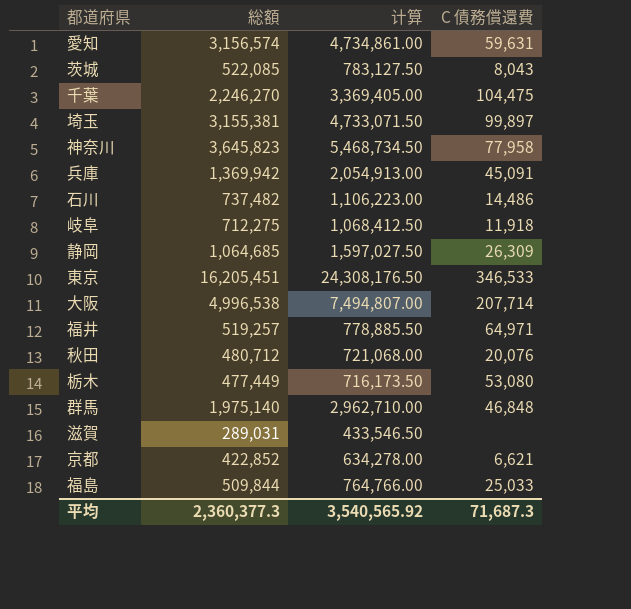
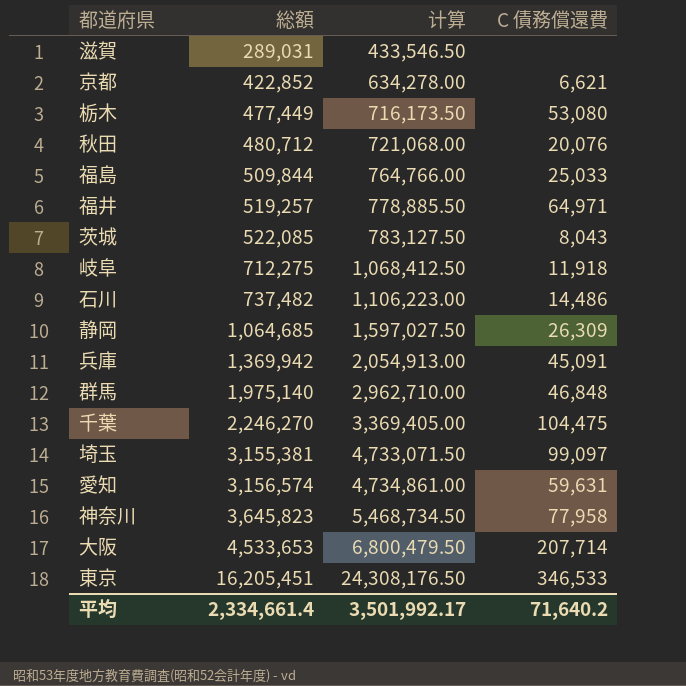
row order: none -> 総額 ascending
埼玉 | C 債務償還費: 99,897 -> 99,097
大阪 | 総額: 4,996,538 -> 4,533,653
大阪 | 计算: 7,494,807.00 -> 6,800,479.50
平均 | 総額: 2,360,377.3 -> 2,334,661.4
平均 | 计算: 3,540,565.92 -> 3,501,992.17
平均 | C 債務償還費: 71,687.3 -> 71,640.2

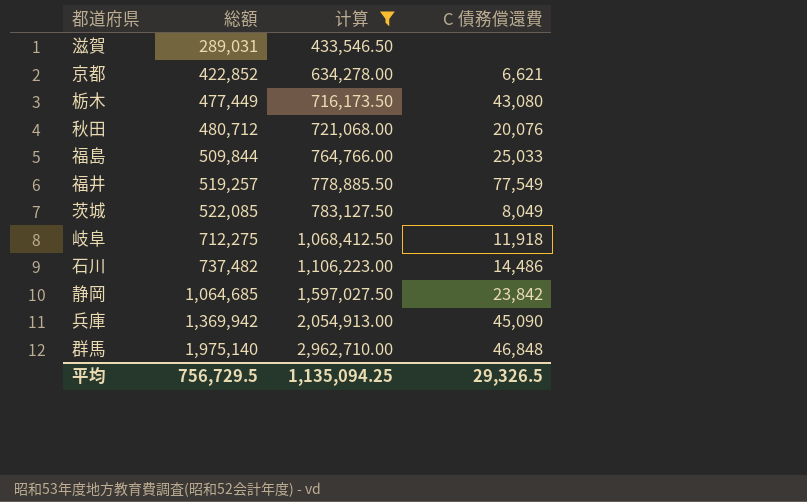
filter: none -> 计算 <= 2,962,710.00
栃木 | C 債務償還費: 53,080 -> 43,080
福井 | C 債務償還費: 64,971 -> 77,549
茨城 | C 債務償還費: 8,043 -> 8,049
静岡 | C 債務償還費: 26,309 -> 23,842
兵庫 | C 債務償還費: 45,091 -> 45,090
平均 | 総額: 2,334,661.4 -> 756,729.5
平均 | 计算: 3,501,992.17 -> 1,135,094.25
平均 | C 債務償還費: 71,640.2 -> 29,326.5

